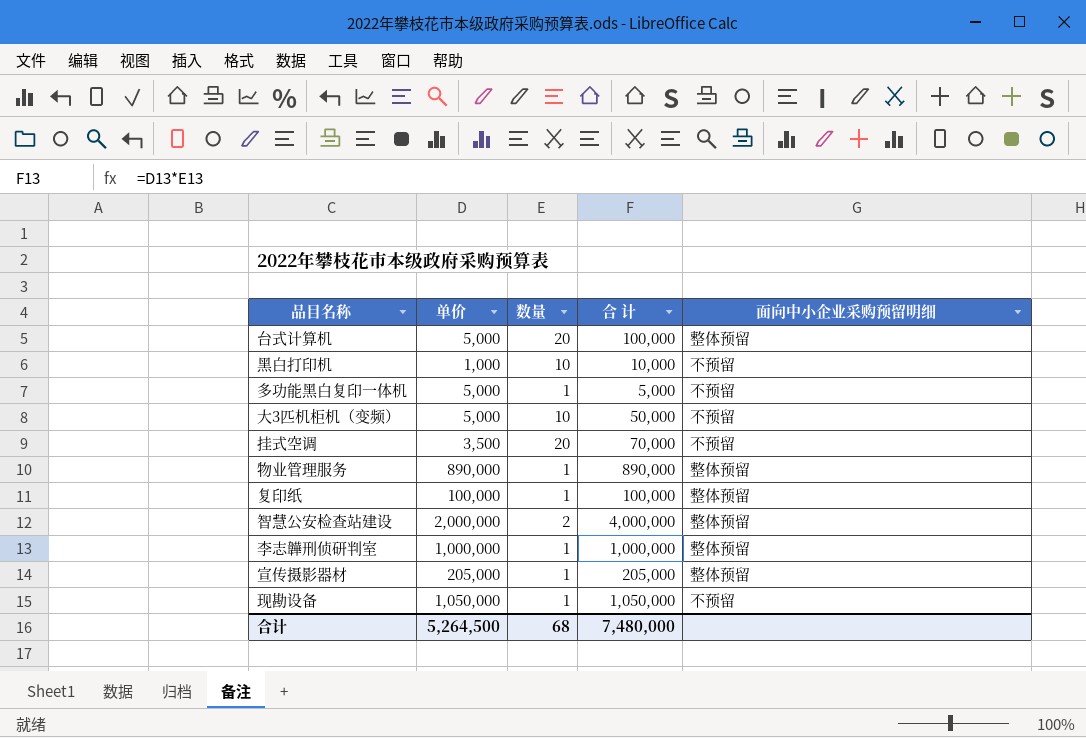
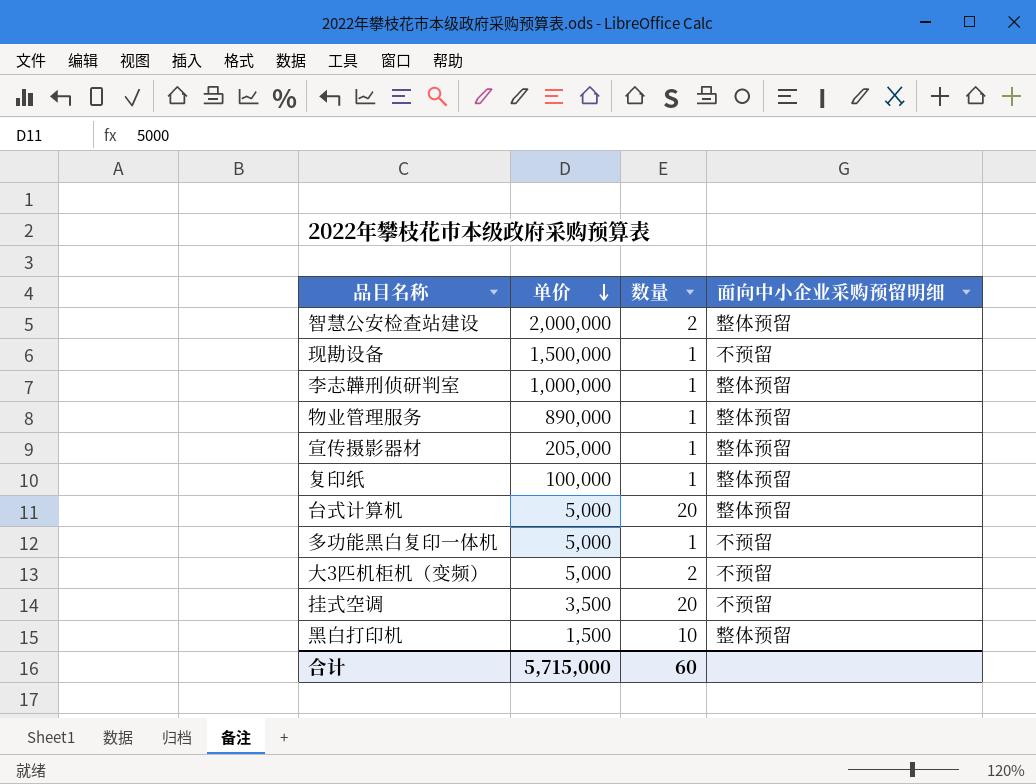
row order: none -> 单价 descending
column 合 计 | formula: [单价] * [数量] -> none
现勘设备 | 单价: 1,050,000 -> 1,500,000
大3匹机柜机（变频） | 数量: 10 -> 2
黑白打印机 | 单价: 1,000 -> 1,500
黑白打印机 | 面向中小企业采购预留明细: 不预留 -> 整体预留
合计 | 单价: 5,264,500 -> 5,715,000
合计 | 数量: 68 -> 60

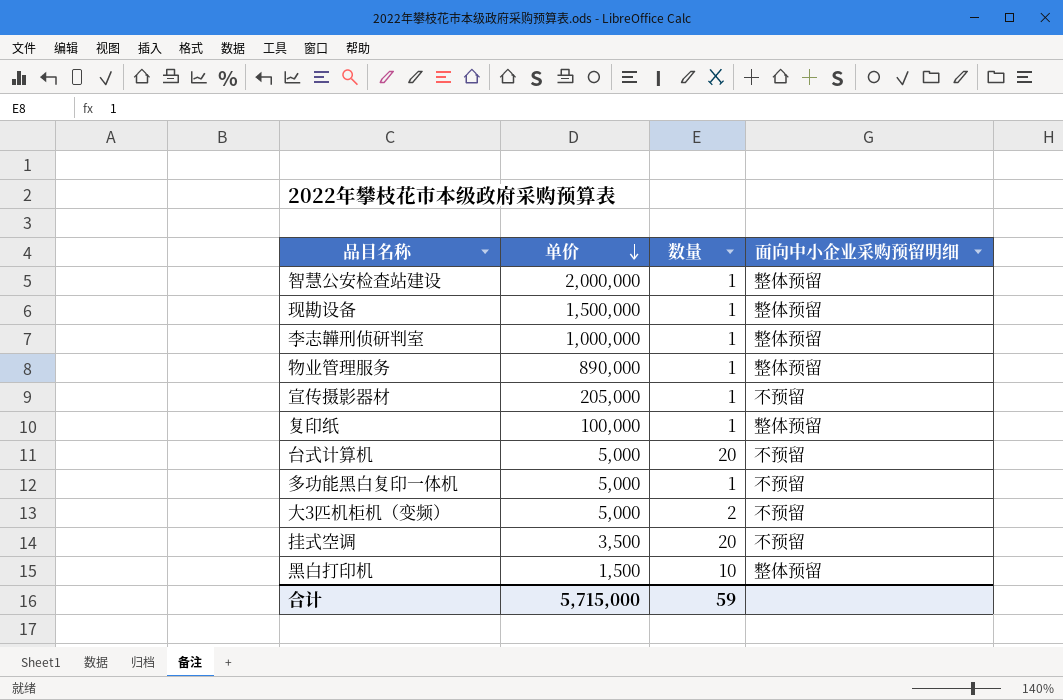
智慧公安检查站建设 | 数量: 2 -> 1
现勘设备 | 面向中小企业采购预留明细: 不预留 -> 整体预留
宣传摄影器材 | 面向中小企业采购预留明细: 整体预留 -> 不预留
台式计算机 | 面向中小企业采购预留明细: 整体预留 -> 不预留
合计 | 数量: 60 -> 59

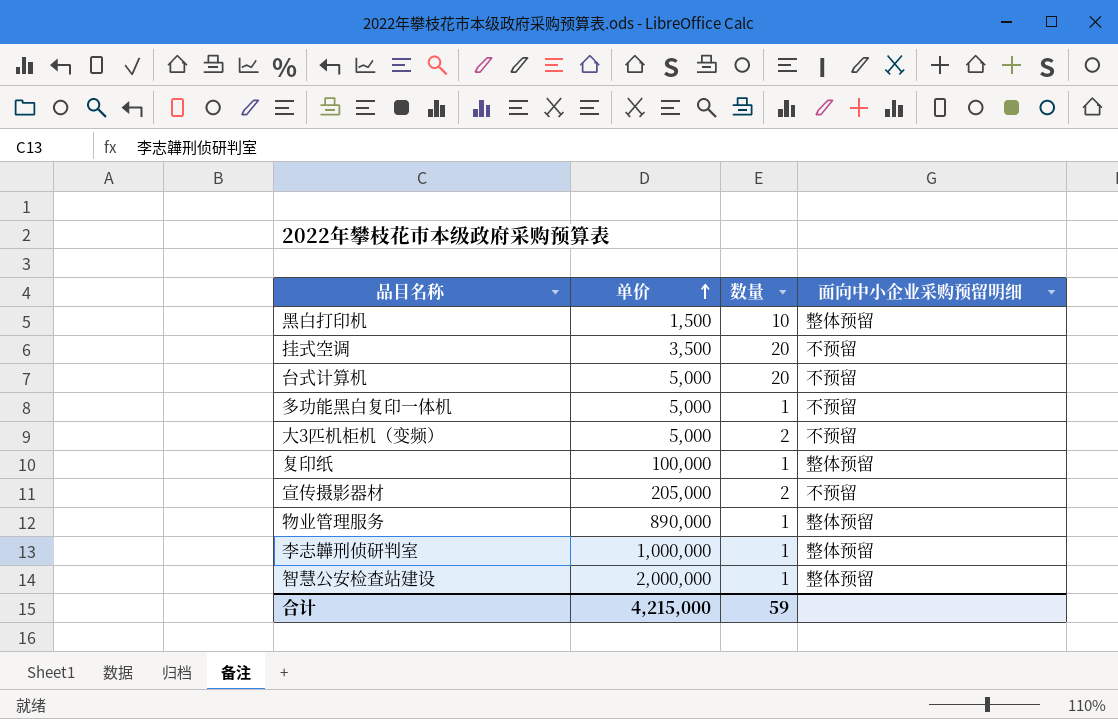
row order: 单价 descending -> 单价 ascending
row 现勘设备: 1,500,000 | 1 | 整体预留 -> none
宣传摄影器材 | 数量: 1 -> 2
合计 | 单价: 5,715,000 -> 4,215,000

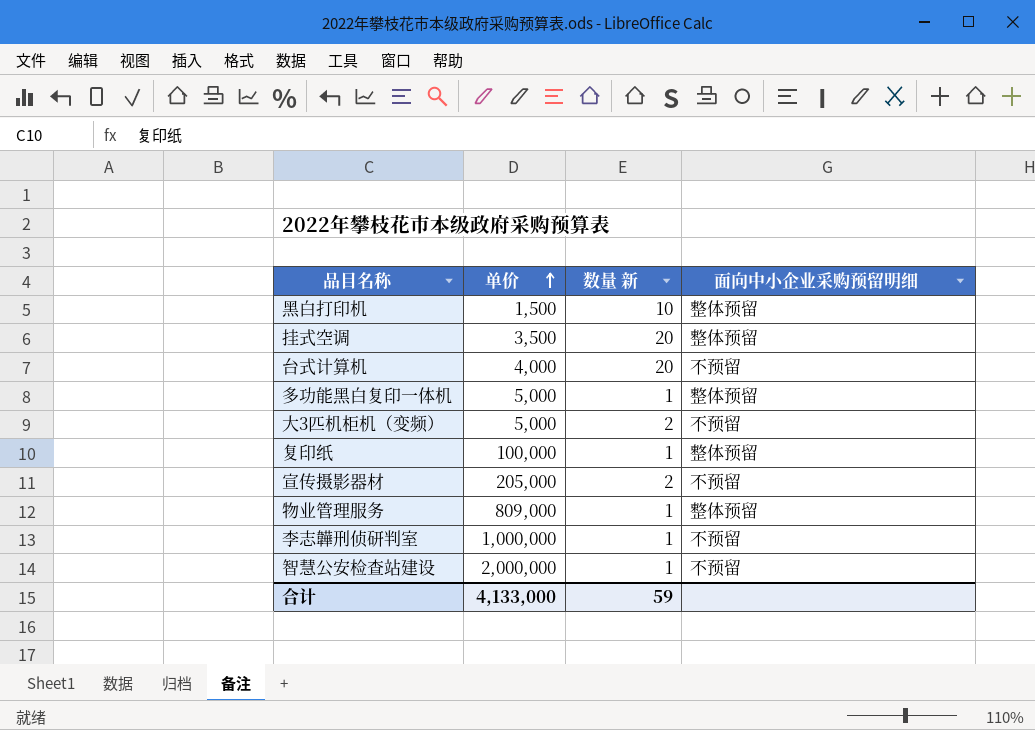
column name: 数量 -> 数量 新
挂式空调 | 面向中小企业采购预留明细: 不预留 -> 整体预留
台式计算机 | 单价: 5,000 -> 4,000
多功能黑白复印一体机 | 面向中小企业采购预留明细: 不预留 -> 整体预留
物业管理服务 | 单价: 890,000 -> 809,000
李志韡刑侦研判室 | 面向中小企业采购预留明细: 整体预留 -> 不预留
智慧公安检查站建设 | 面向中小企业采购预留明细: 整体预留 -> 不预留
合计 | 单价: 4,215,000 -> 4,133,000

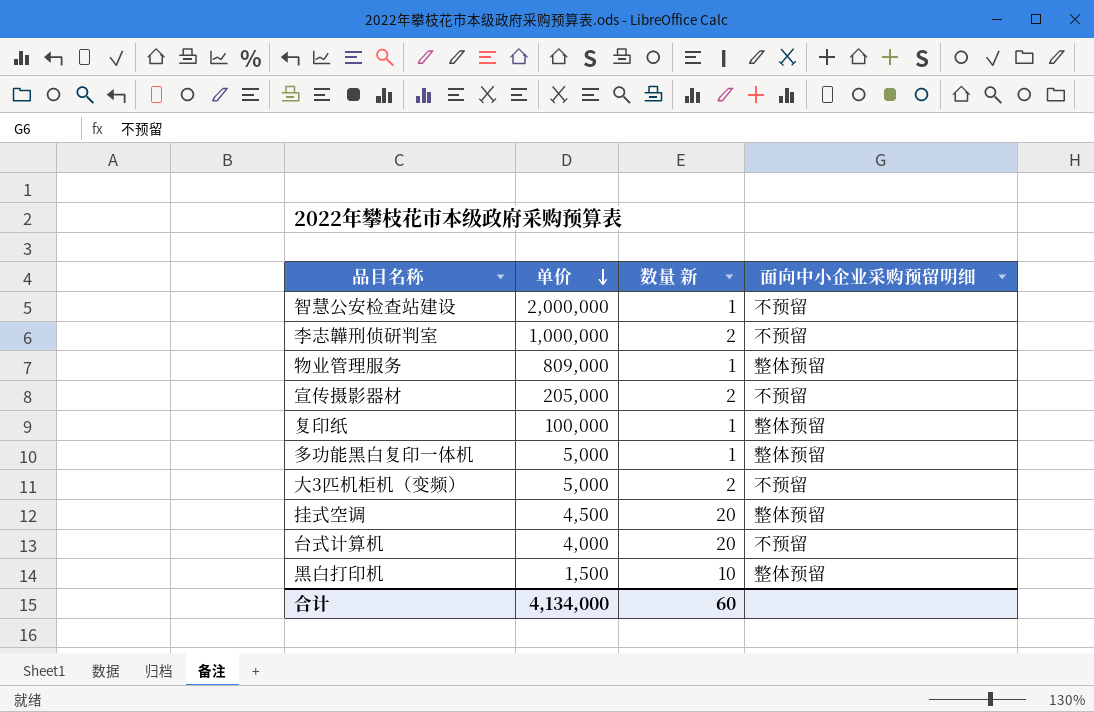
row order: 单价 ascending -> 单价 descending
李志韡刑侦研判室 | 数量 新: 1 -> 2
挂式空调 | 单价: 3,500 -> 4,500
合计 | 单价: 4,133,000 -> 4,134,000
合计 | 数量 新: 59 -> 60

